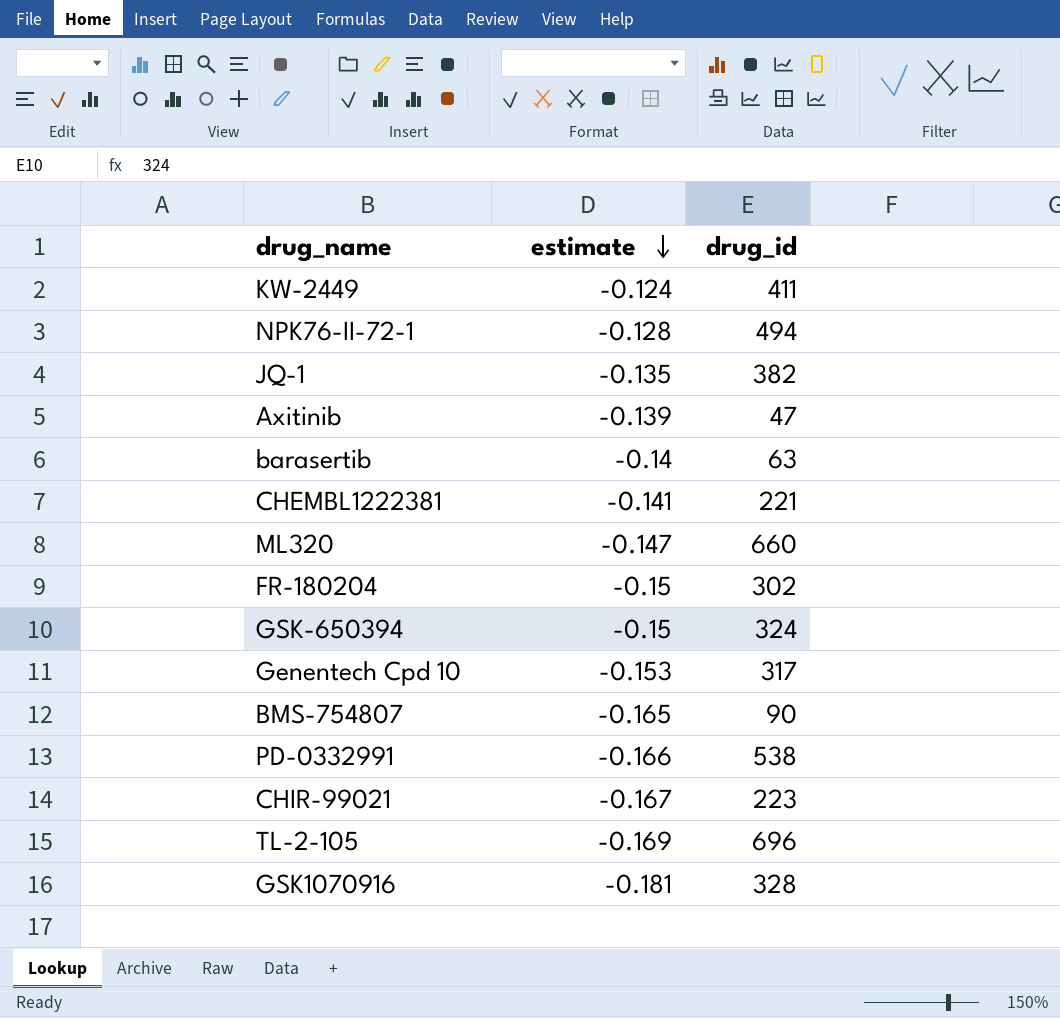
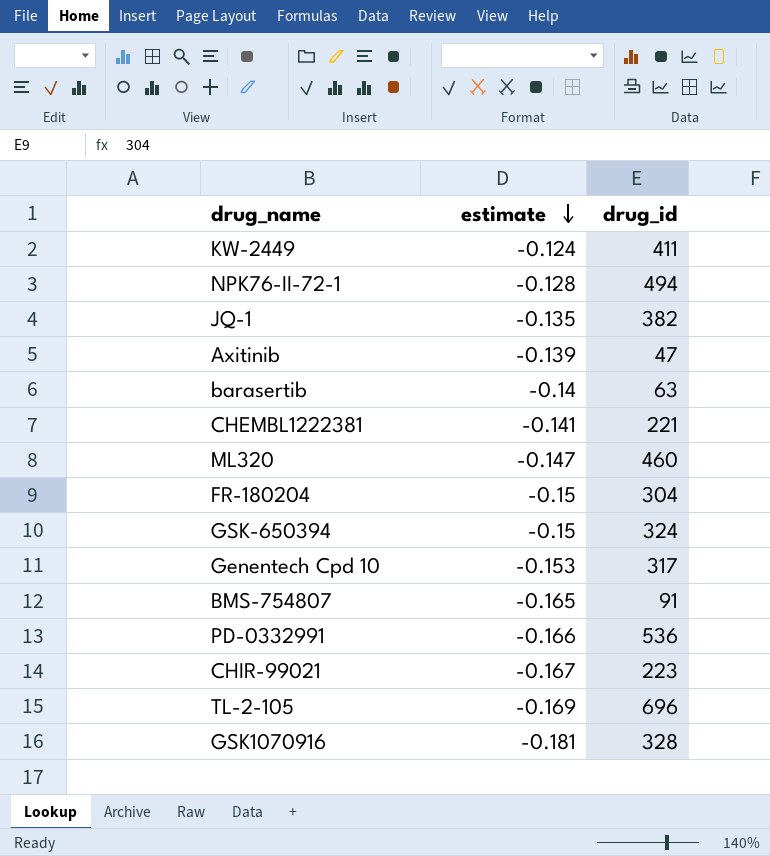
ML320 | drug_id: 660 -> 460
FR-180204 | drug_id: 302 -> 304
BMS-754807 | drug_id: 90 -> 91
PD-0332991 | drug_id: 538 -> 536

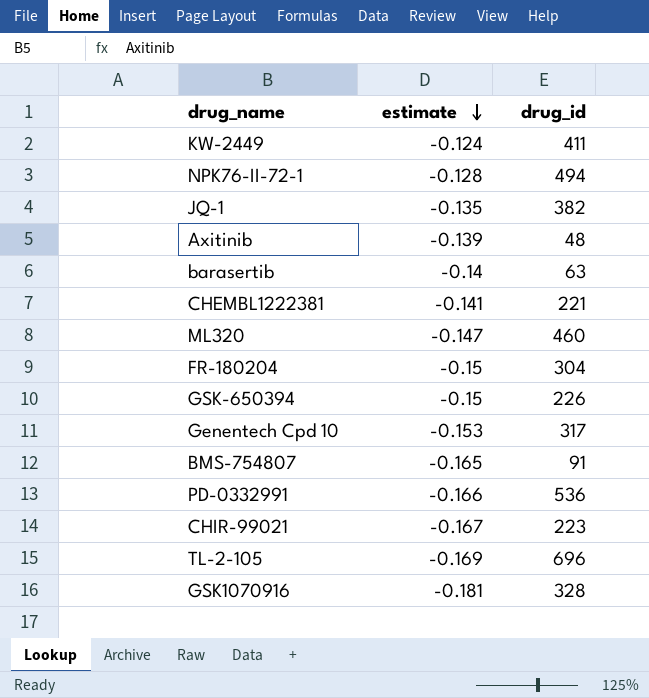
Axitinib | drug_id: 47 -> 48
GSK-650394 | drug_id: 324 -> 226

